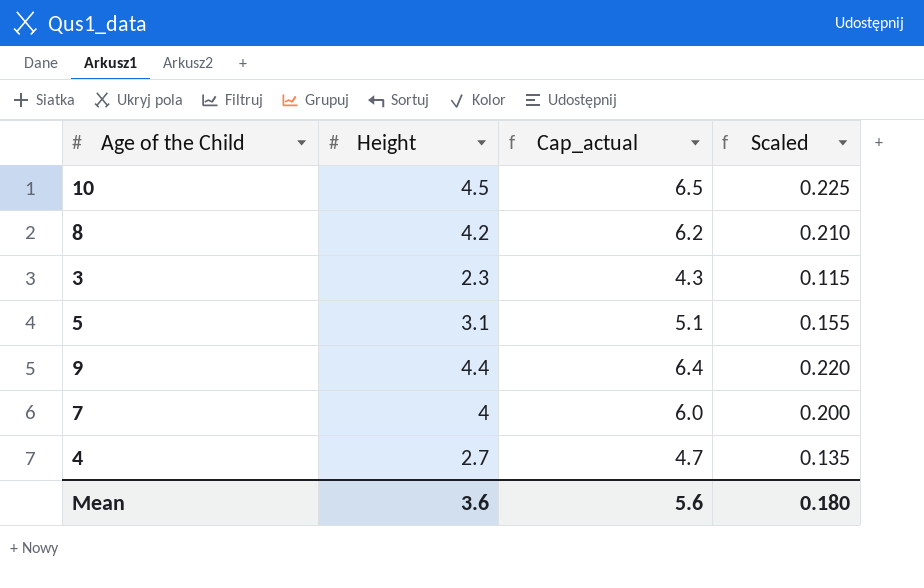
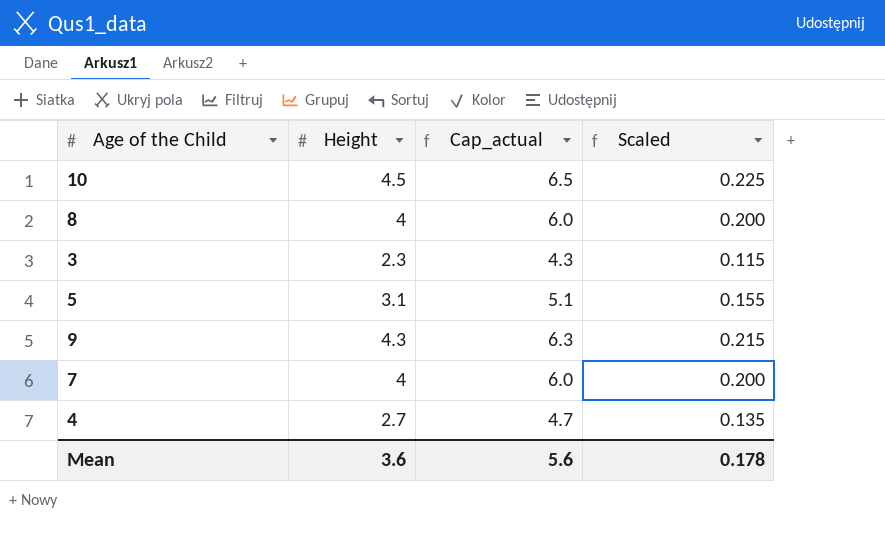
8 | Height: 4.2 -> 4
8 | Cap_actual: 6.2 -> 6.0
8 | Scaled: 0.210 -> 0.200
9 | Height: 4.4 -> 4.3
9 | Cap_actual: 6.4 -> 6.3
9 | Scaled: 0.220 -> 0.215
Mean | Scaled: 0.180 -> 0.178

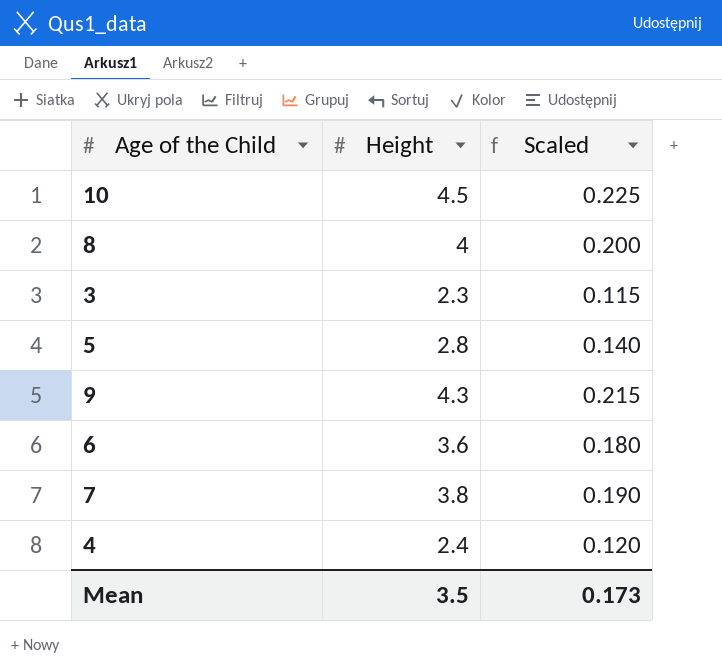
column Cap_actual | formula: [Height] + 2 -> none
5 | Height: 3.1 -> 2.8
5 | Scaled: 0.155 -> 0.140
row 6: none -> 3.6 | 0.180
7 | Height: 4 -> 3.8
7 | Scaled: 0.200 -> 0.190
4 | Height: 2.7 -> 2.4
4 | Scaled: 0.135 -> 0.120
Mean | Height: 3.6 -> 3.5
Mean | Scaled: 0.178 -> 0.173

